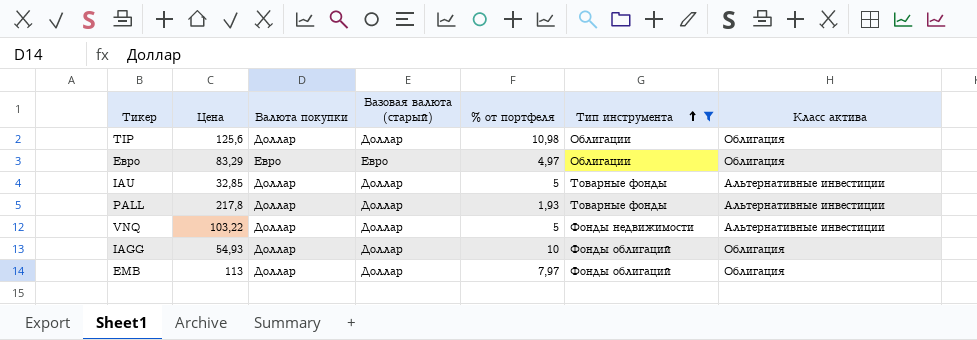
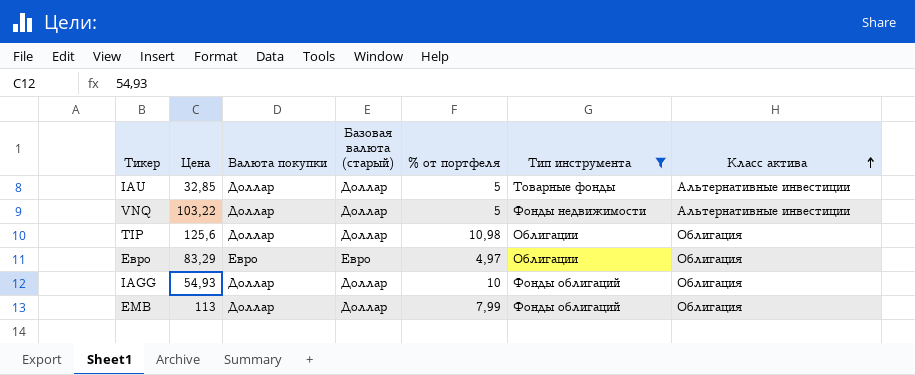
row order: Тип инструмента ascending -> Класс актива ascending
row PALL: 217,8 | Доллар | Доллар | 1,93 | Товарные фонды | Альтернативные инвестиции -> none
EMB | % от портфеля: 7,97 -> 7,99

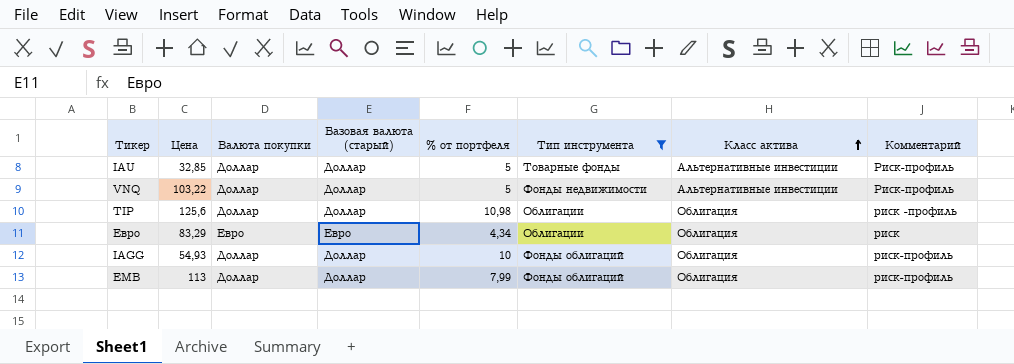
column Комментарий | position: none -> 8
Евро | % от портфеля: 4,97 -> 4,34

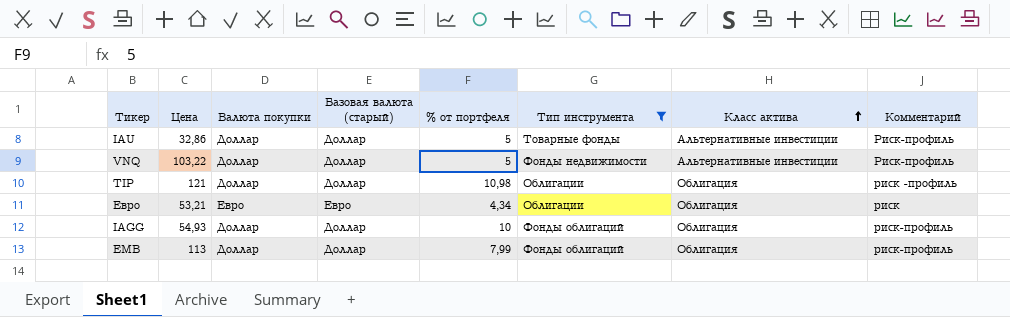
IAU | Цена: 32,85 -> 32,86
TIP | Цена: 125,6 -> 121
Евро | Цена: 83,29 -> 53,21

